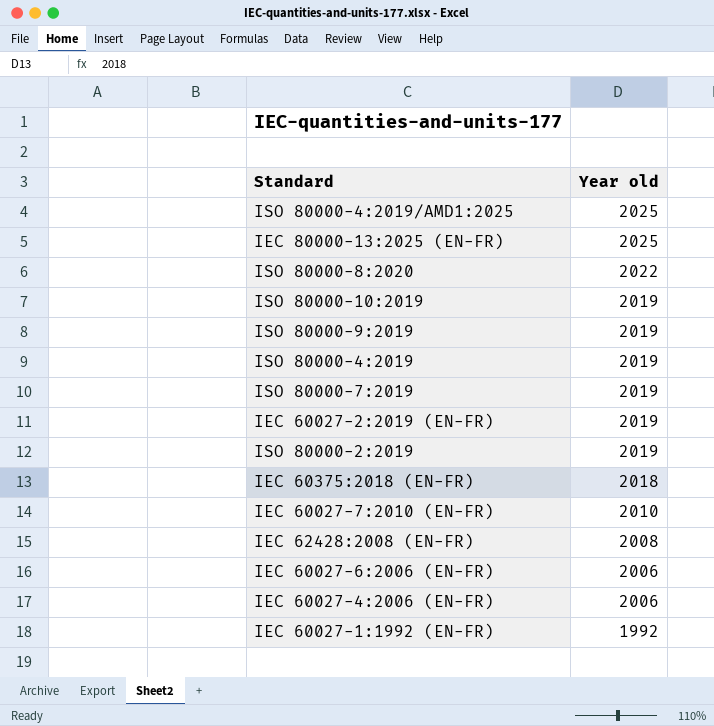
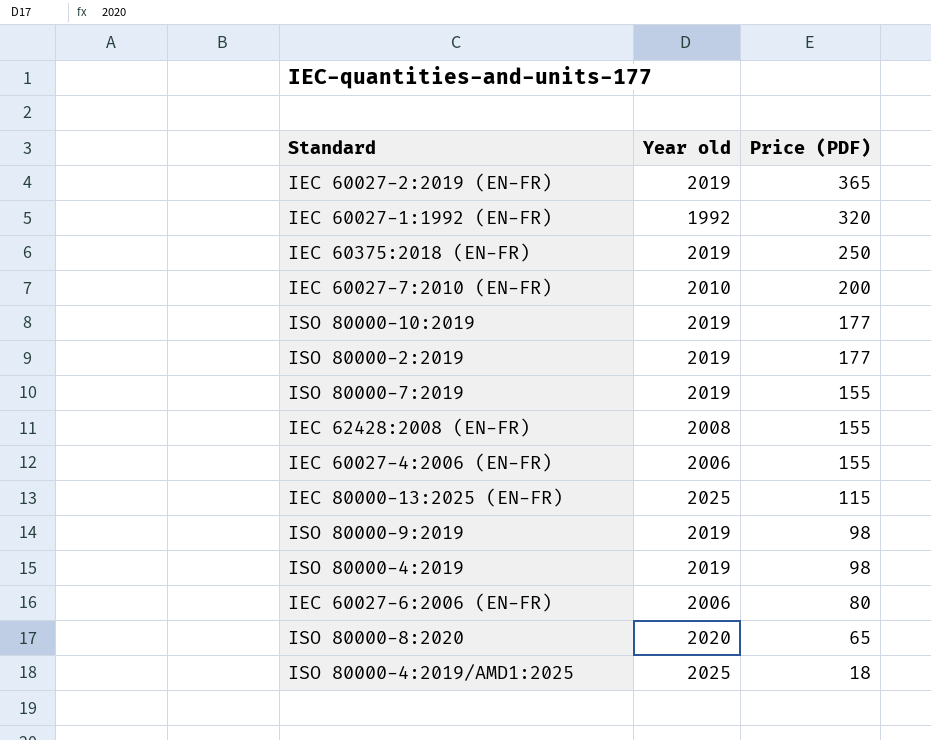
row order: Year old descending -> Price (PDF) descending
column Price (PDF) | position: none -> 3
IEC 60375:2018 (EN-FR) | Year old: 2018 -> 2019
ISO 80000-8:2020 | Year old: 2022 -> 2020

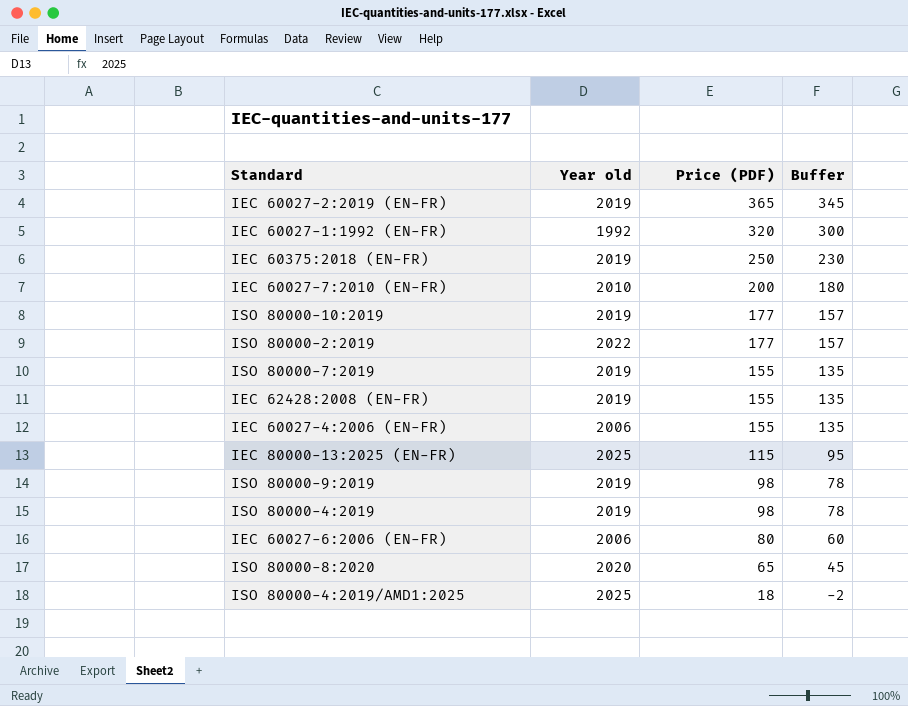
column Buffer | formula: none -> [Price (PDF)] - 20
ISO 80000-2:2019 | Year old: 2019 -> 2022
IEC 62428:2008 (EN-FR) | Year old: 2008 -> 2019

